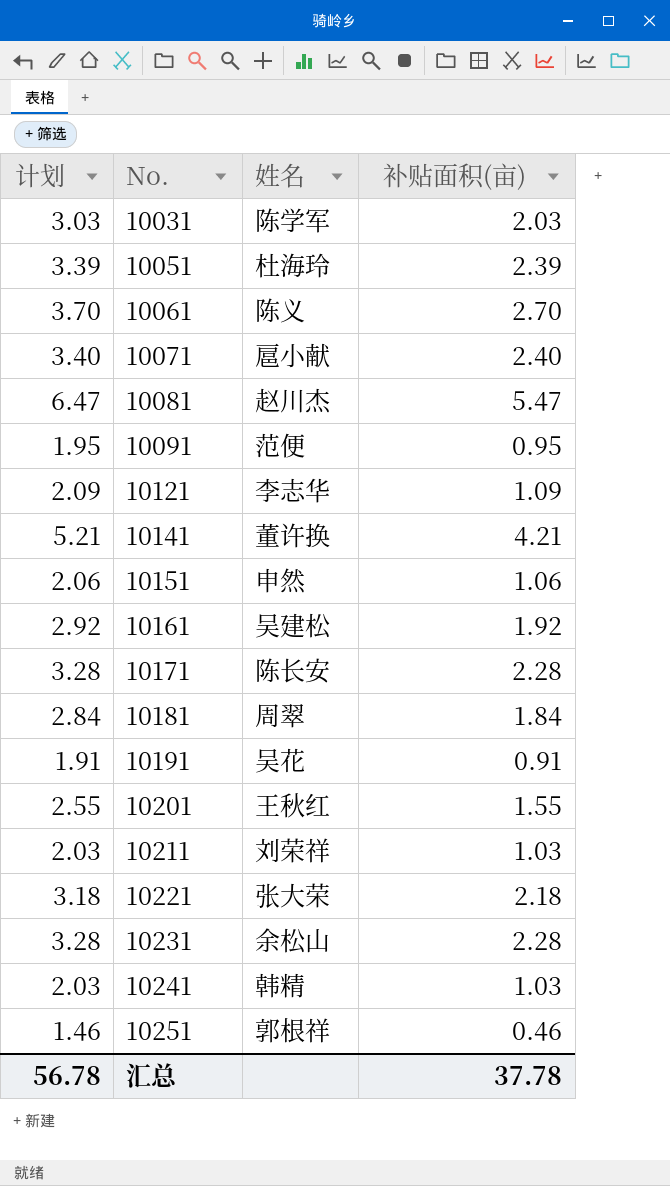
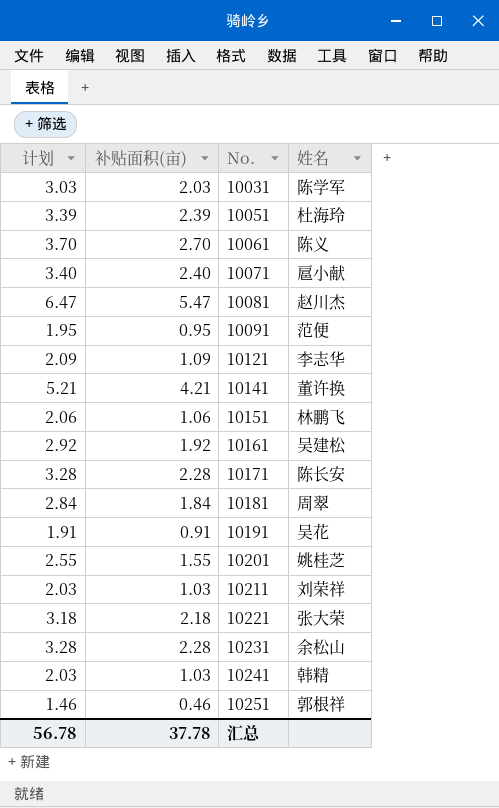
column 补贴面积(亩) | position: 4 -> 2
10151 | 姓名: 申然 -> 林鹏飞
10201 | 姓名: 王秋红 -> 姚桂芝

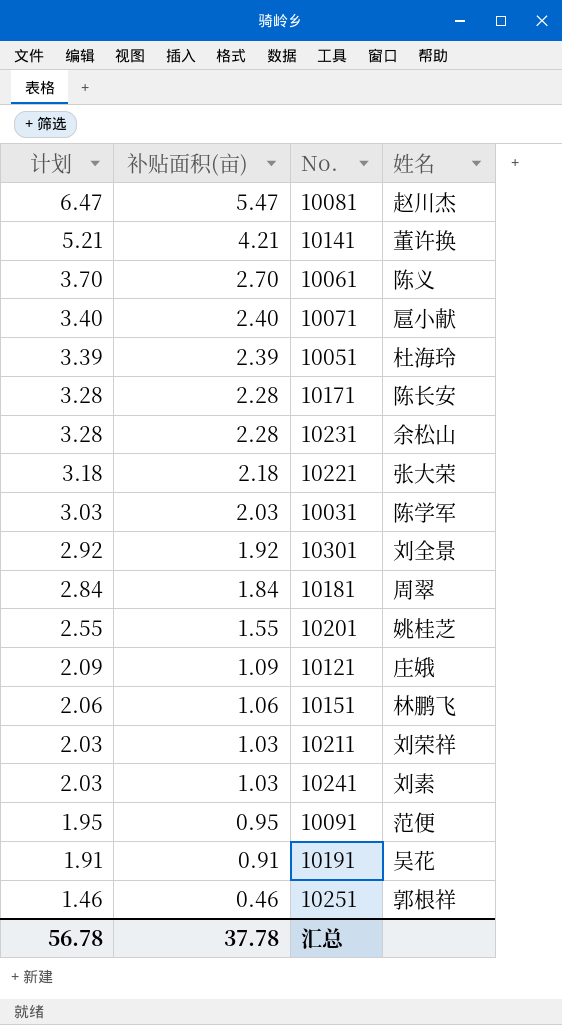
row order: No. ascending -> 计划 descending
row 10161: 2.92 | 1.92 | 吴建松 -> none
row 10301: none -> 2.92 | 1.92 | 刘全景
10121 | 姓名: 李志华 -> 庄娥
10241 | 姓名: 韩精 -> 刘素

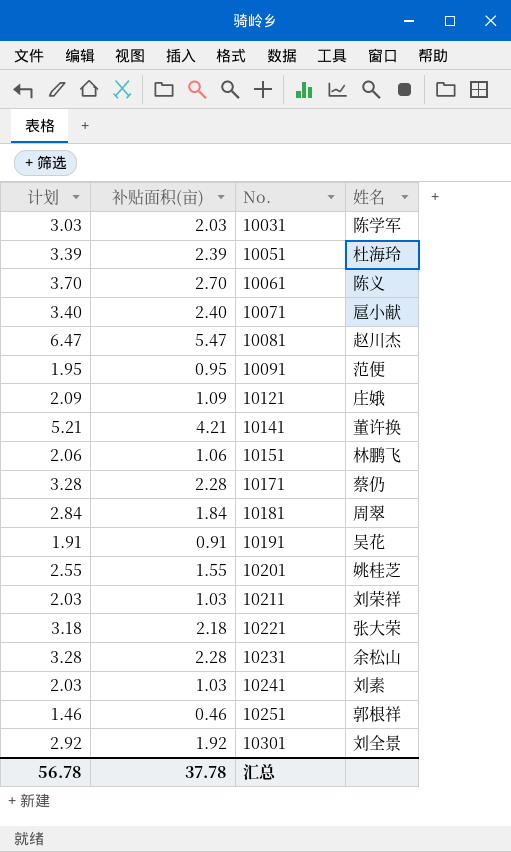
row order: 计划 descending -> No. ascending
10171 | 姓名: 陈长安 -> 蔡仍

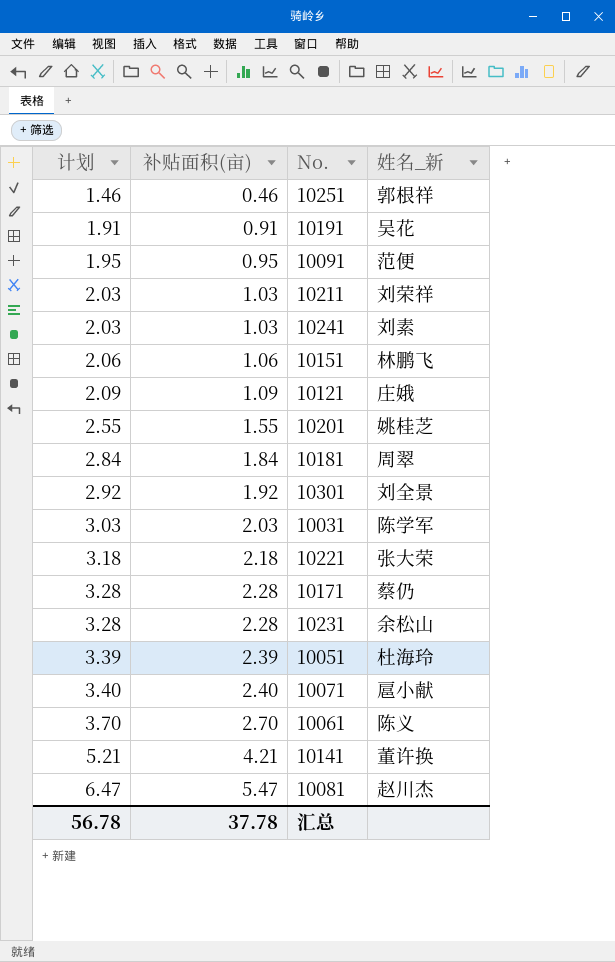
row order: No. ascending -> 计划 ascending
column name: 姓名 -> 姓名_新

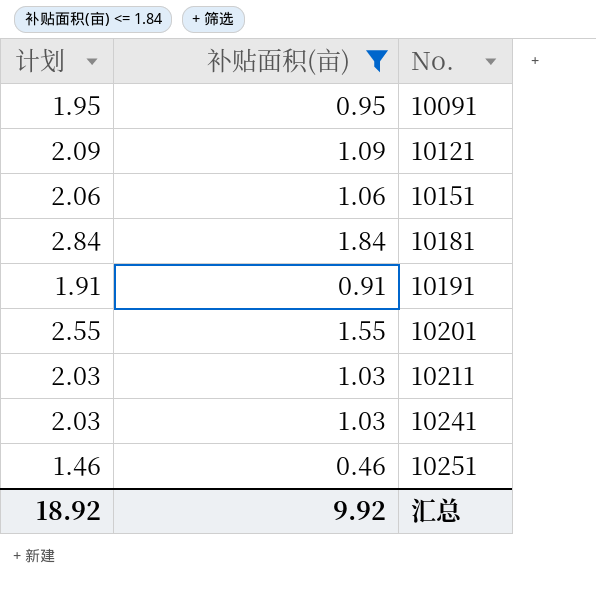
filter: none -> 补贴面积(亩) <= 1.84
row order: 计划 ascending -> No. ascending
column 姓名_新 | position: 4 -> none
汇总 | 计划: 56.78 -> 18.92
汇总 | 补贴面积(亩): 37.78 -> 9.92

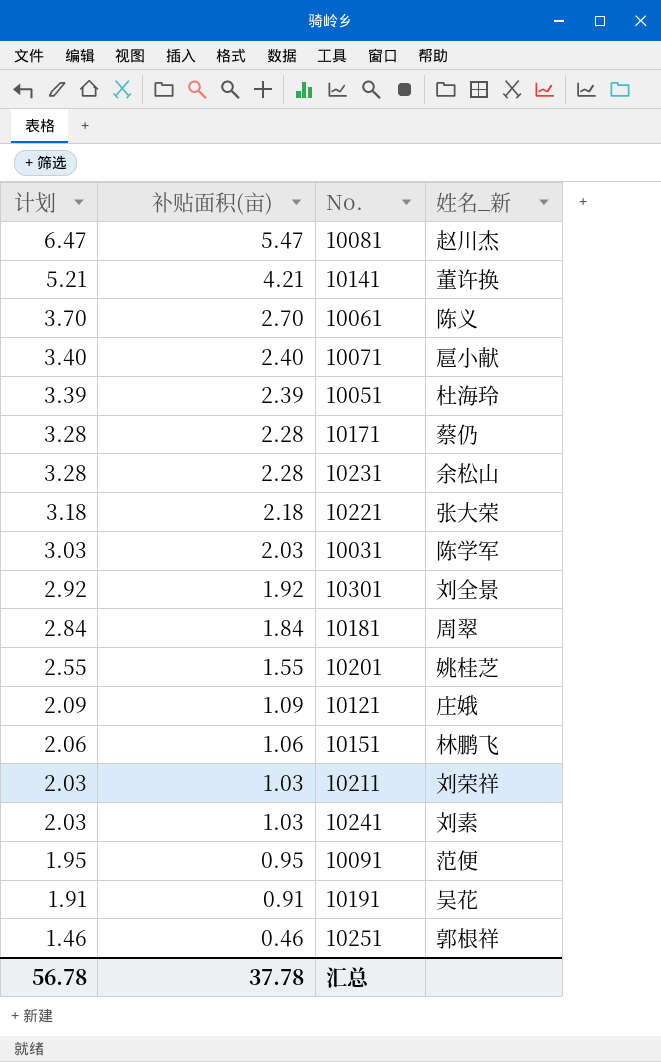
filter: 补贴面积(亩) <= 1.84 -> none
row order: No. ascending -> 计划 descending
column 姓名_新 | position: none -> 4
汇总 | 计划: 18.92 -> 56.78
汇总 | 补贴面积(亩): 9.92 -> 37.78

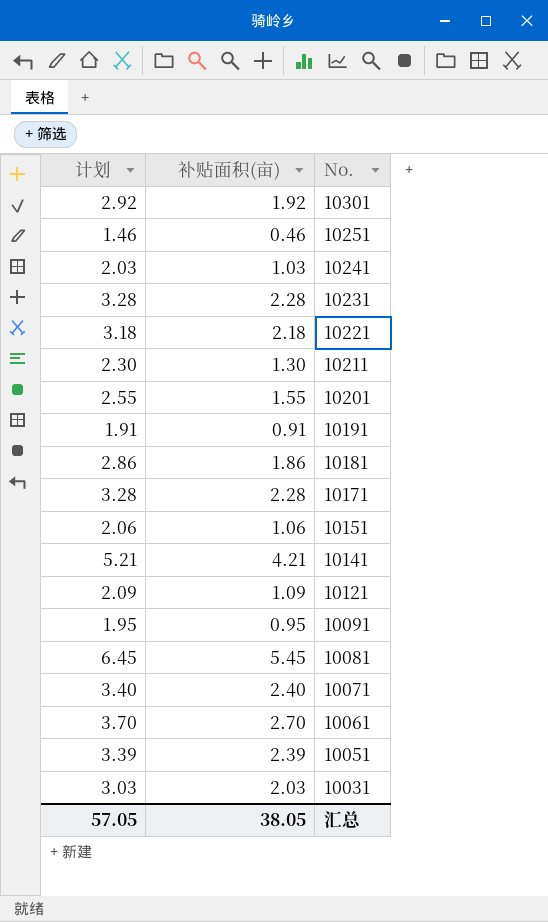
row order: 计划 descending -> No. descending
column 姓名_新 | position: 4 -> none
10211 | 计划: 2.03 -> 2.30
10211 | 补贴面积(亩): 1.03 -> 1.30
10181 | 计划: 2.84 -> 2.86
10181 | 补贴面积(亩): 1.84 -> 1.86
10081 | 计划: 6.47 -> 6.45
10081 | 补贴面积(亩): 5.47 -> 5.45
汇总 | 计划: 56.78 -> 57.05
汇总 | 补贴面积(亩): 37.78 -> 38.05

